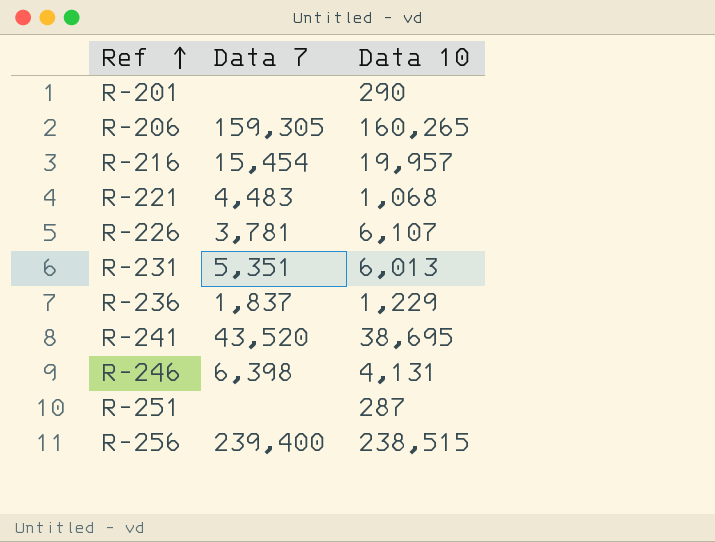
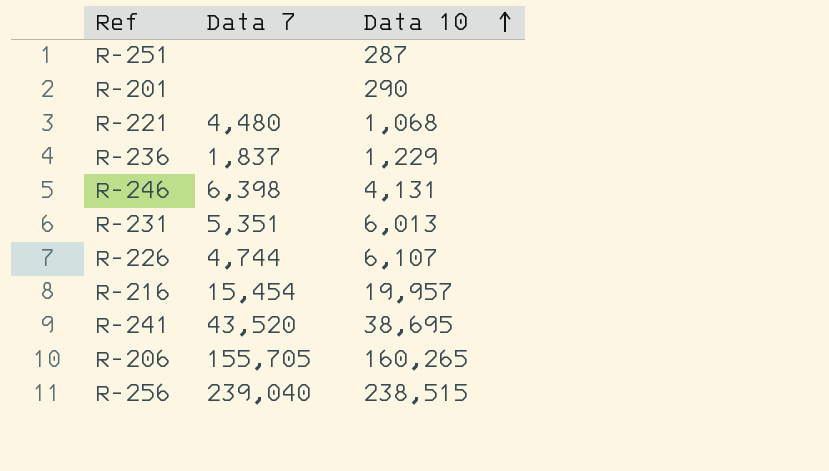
row order: Ref ascending -> Data 10 ascending
R-221 | Data 7: 4,483 -> 4,480
R-226 | Data 7: 3,781 -> 4,744
R-206 | Data 7: 159,305 -> 155,705
R-256 | Data 7: 239,400 -> 239,040

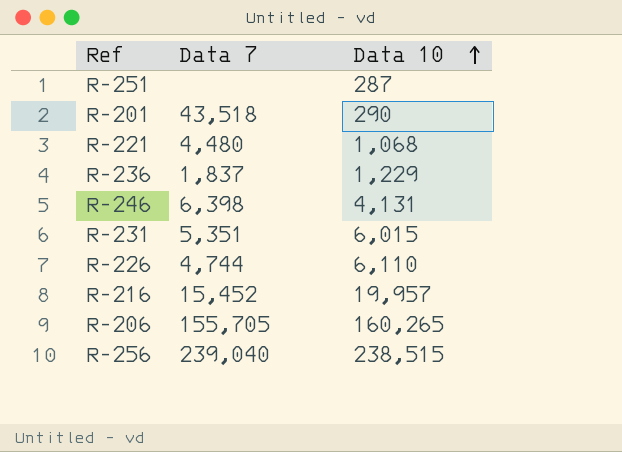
row R-241: 43,520 | 38,695 -> none
R-201 | Data 7: none -> 43,518
R-231 | Data 10: 6,013 -> 6,015
R-226 | Data 10: 6,107 -> 6,110
R-216 | Data 7: 15,454 -> 15,452

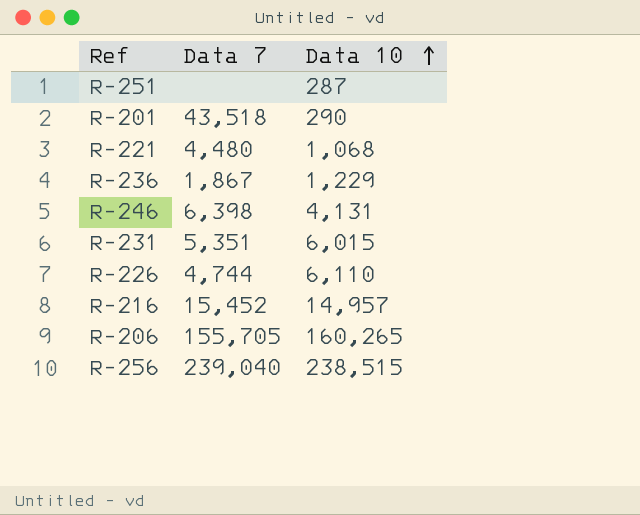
R-236 | Data 7: 1,837 -> 1,867
R-216 | Data 10: 19,957 -> 14,957

